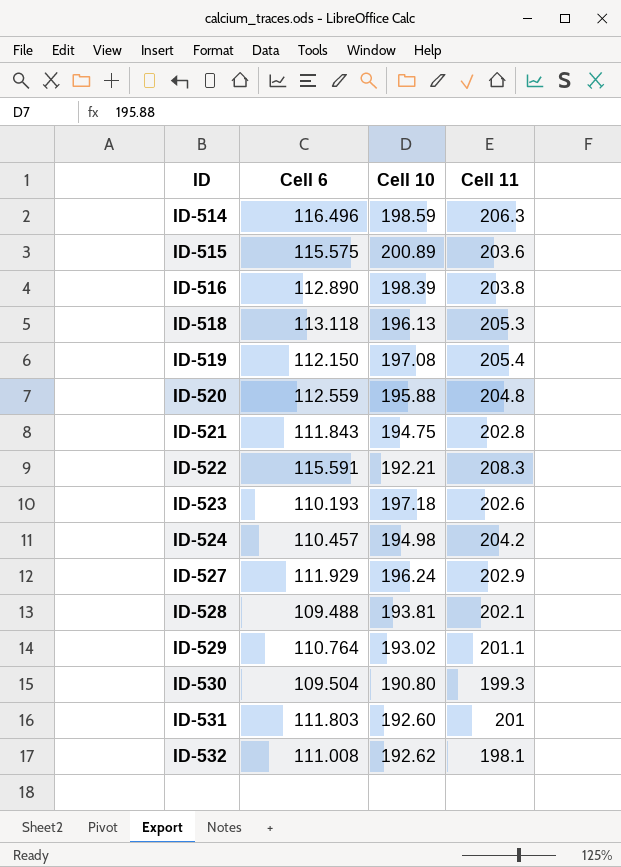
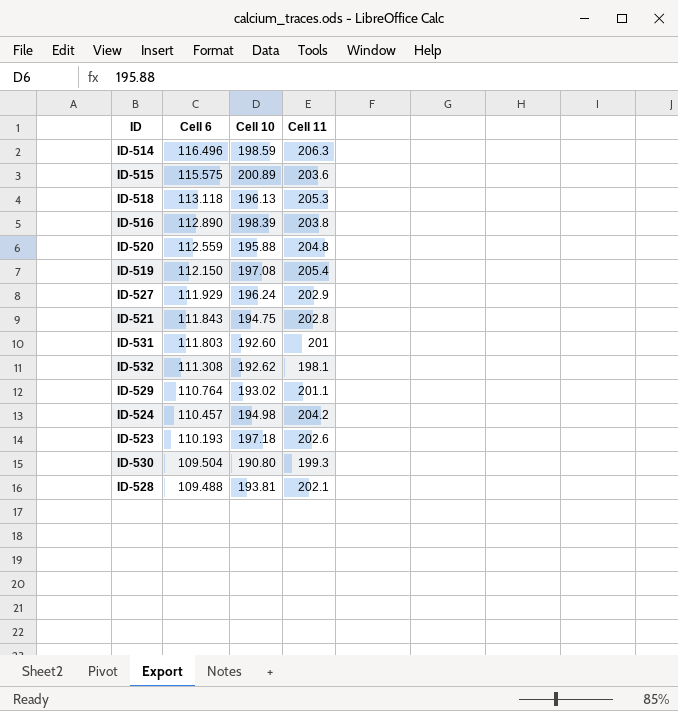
row order: ID ascending -> Cell 6 descending
row ID-522: 115.591 | 192.21 | 208.3 -> none
ID-532 | Cell 6: 111.008 -> 111.308

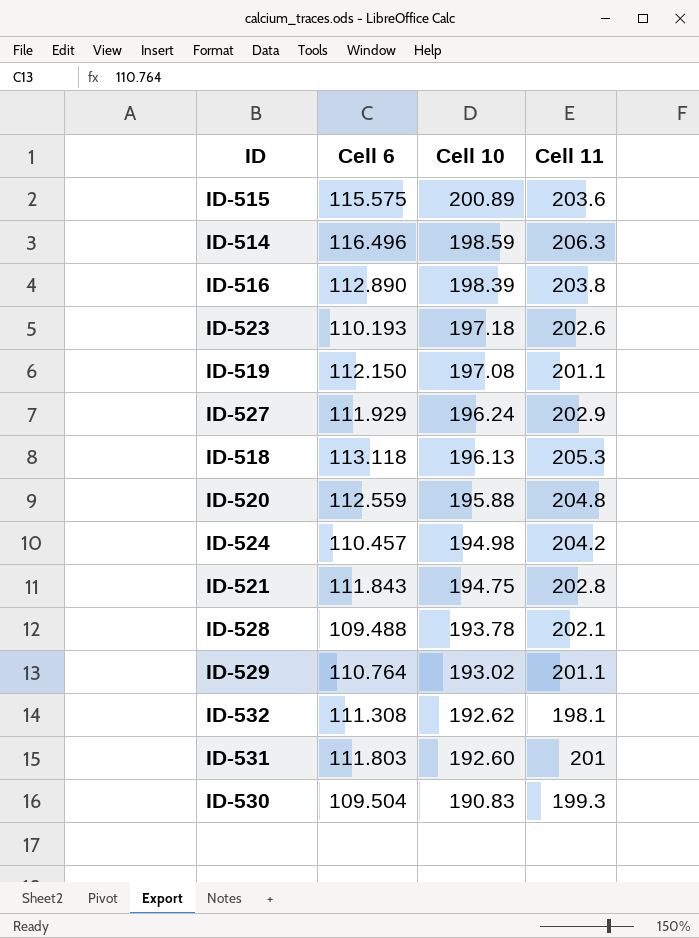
row order: Cell 6 descending -> Cell 10 descending
ID-519 | Cell 11: 205.4 -> 201.1
ID-528 | Cell 10: 193.81 -> 193.78
ID-530 | Cell 10: 190.80 -> 190.83

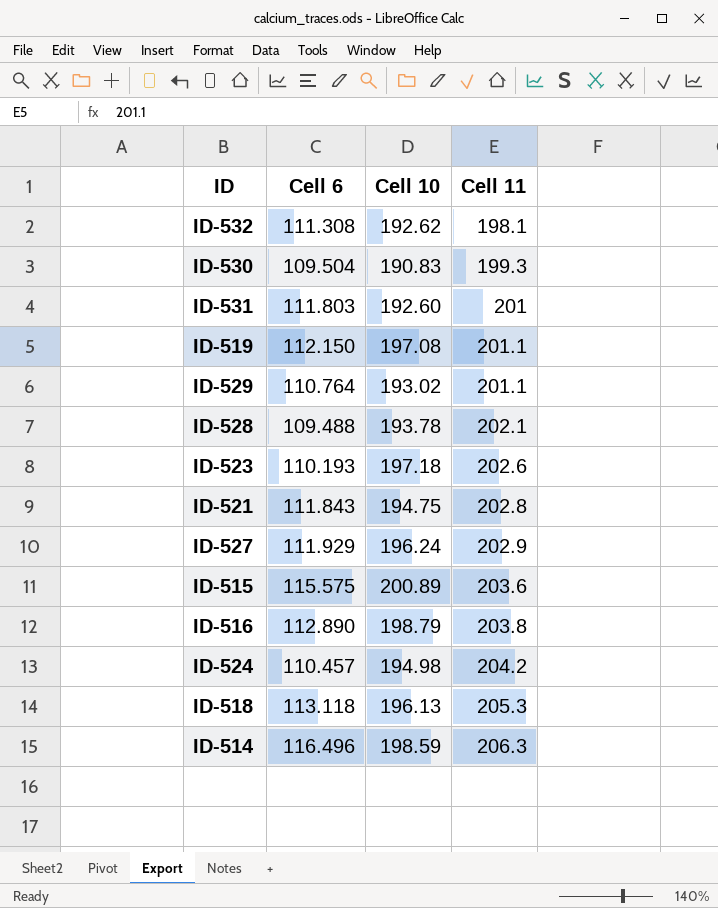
row order: Cell 10 descending -> Cell 11 ascending
row ID-520: 112.559 | 195.88 | 204.8 -> none
ID-516 | Cell 10: 198.39 -> 198.79

